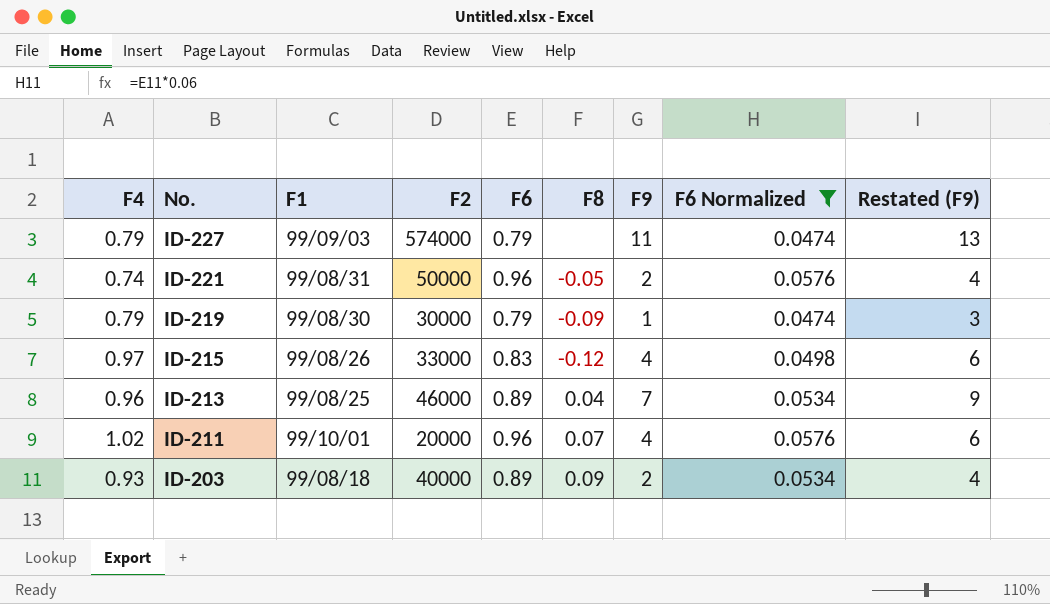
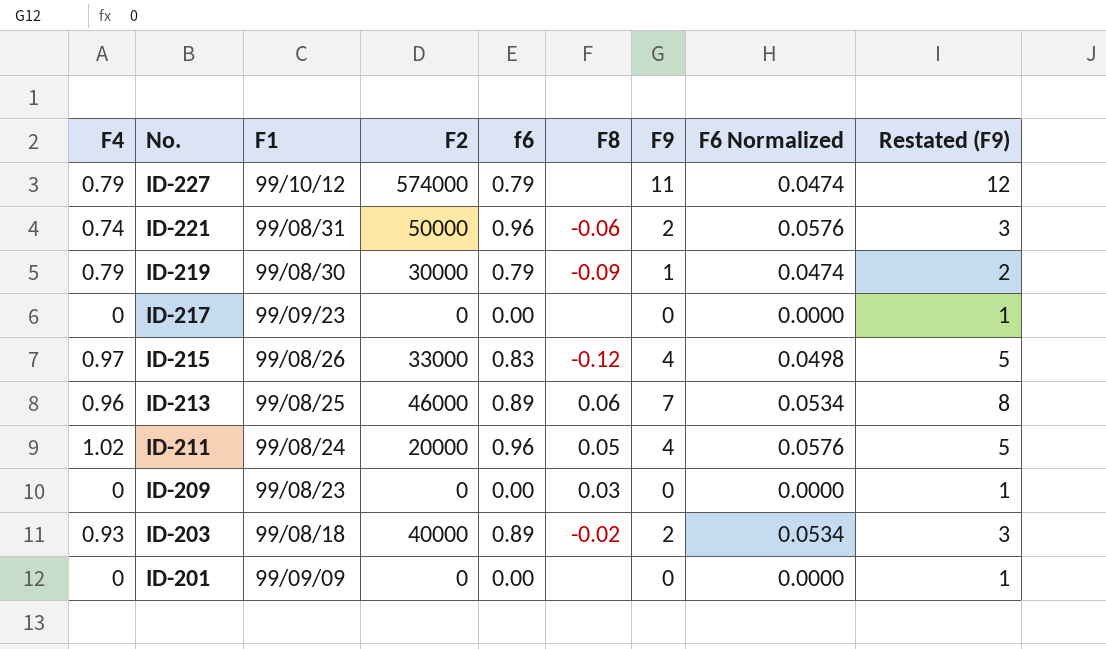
filter: F6 Normalized != 0.0000 -> none
column name: F6 -> f6
column Restated (F9) | formula: [F9] + 2 -> [F9] + 1
ID-227 | F1: 99/09/03 -> 99/10/12
ID-221 | F8: -0.05 -> -0.06
ID-213 | F8: 0.04 -> 0.06
ID-211 | F1: 99/10/01 -> 99/08/24
ID-211 | F8: 0.07 -> 0.05
ID-203 | F8: 0.09 -> -0.02

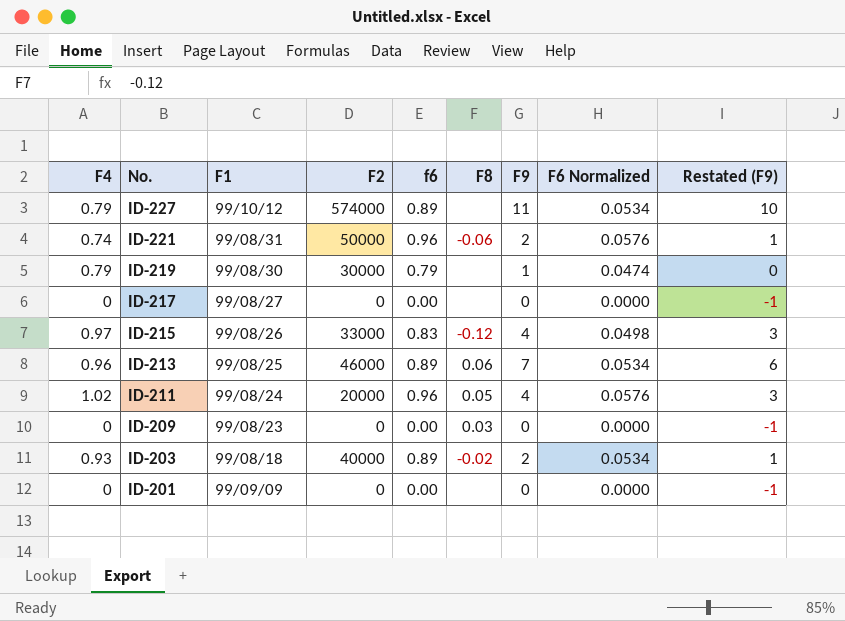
column Restated (F9) | formula: [F9] + 1 -> [F9] - 1
ID-227 | f6: 0.79 -> 0.89
ID-227 | F6 Normalized: 0.0474 -> 0.0534
ID-219 | F8: -0.09 -> none
ID-217 | F1: 99/09/23 -> 99/08/27

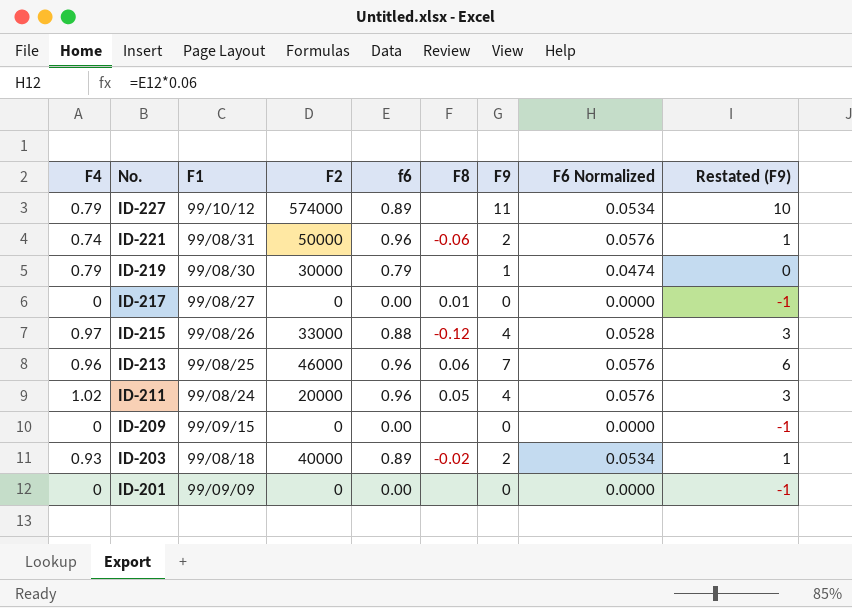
ID-217 | F8: none -> 0.01
ID-215 | f6: 0.83 -> 0.88
ID-215 | F6 Normalized: 0.0498 -> 0.0528
ID-213 | f6: 0.89 -> 0.96
ID-213 | F6 Normalized: 0.0534 -> 0.0576
ID-209 | F1: 99/08/23 -> 99/09/15
ID-209 | F8: 0.03 -> none

